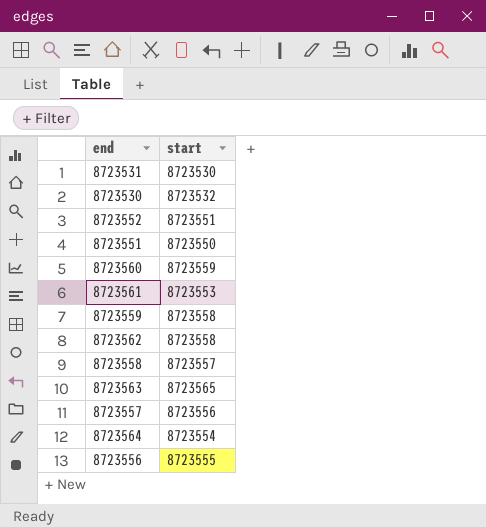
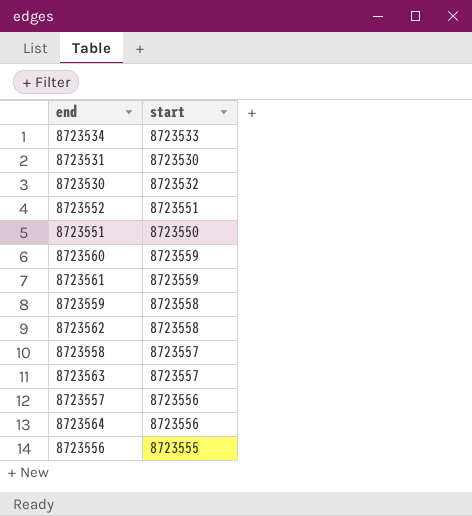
row 8723534: none -> 8723533
8723561 | start: 8723553 -> 8723559
8723563 | start: 8723565 -> 8723557
8723564 | start: 8723554 -> 8723556

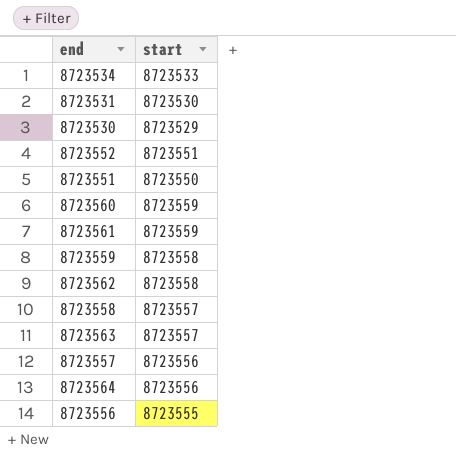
8723530 | start: 8723532 -> 8723529

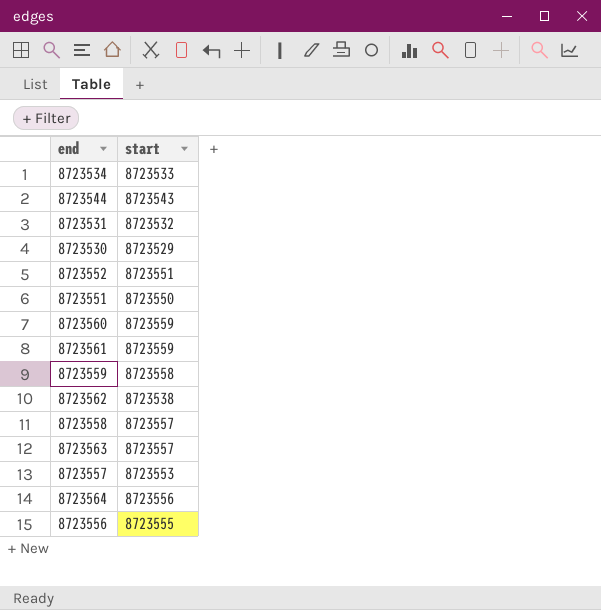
row 8723544: none -> 8723543
8723531 | start: 8723530 -> 8723532
8723562 | start: 8723558 -> 8723538
8723557 | start: 8723556 -> 8723553

